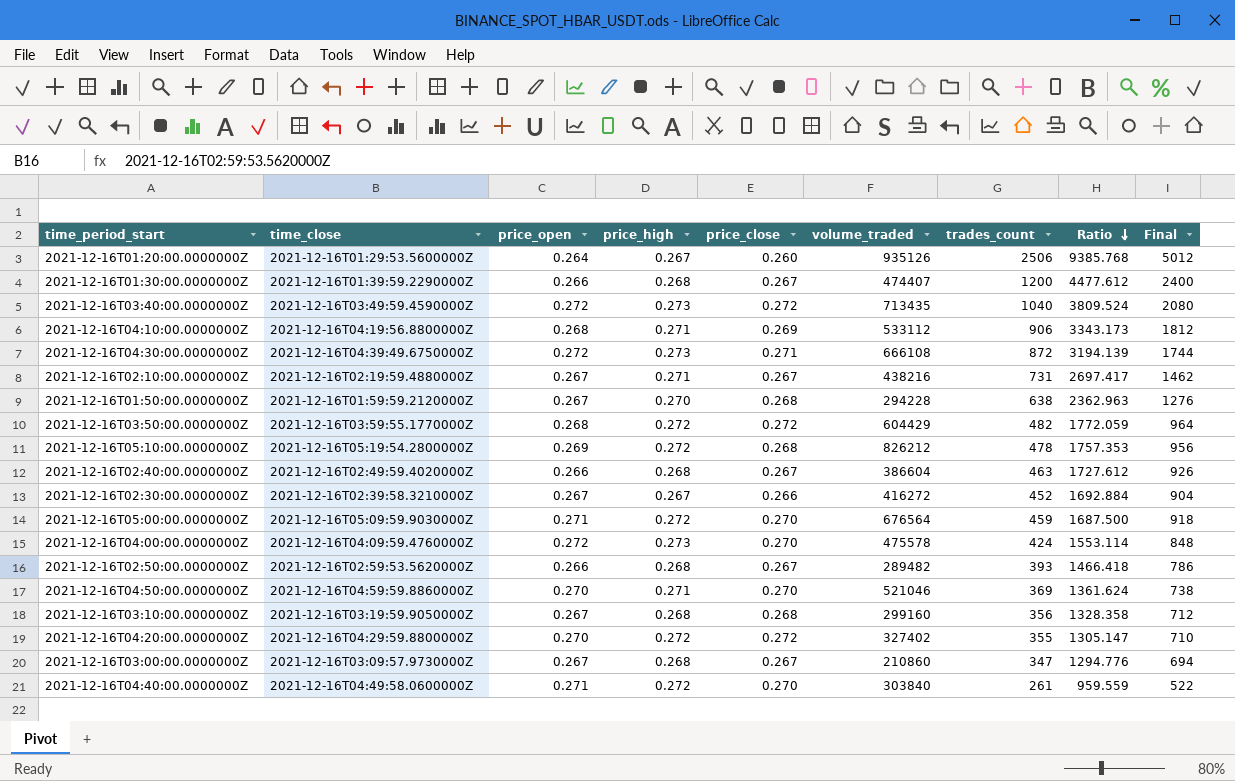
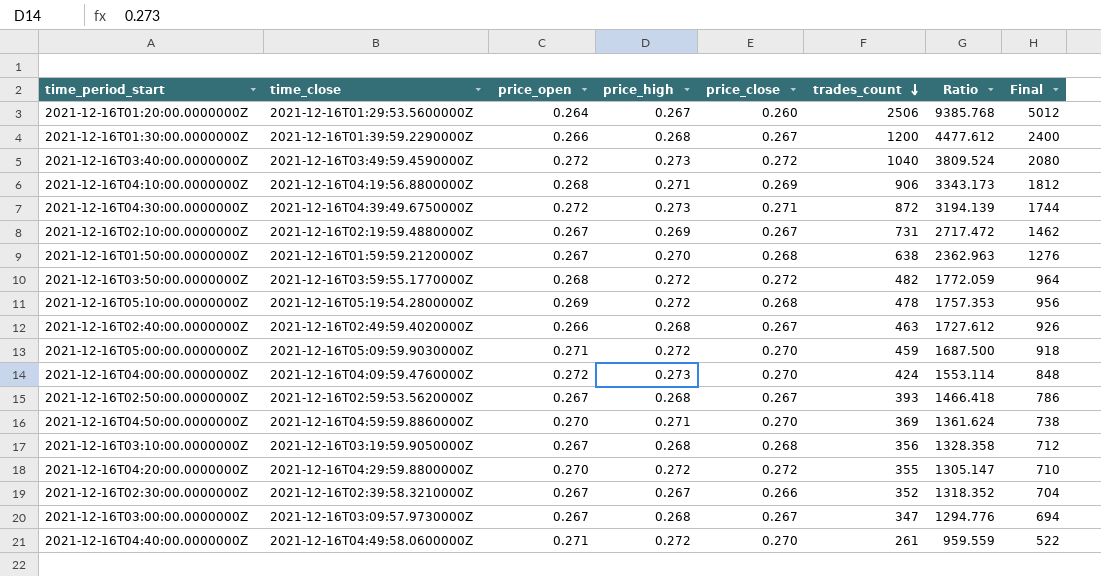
row order: Ratio descending -> trades_count descending
column volume_traded | position: 6 -> none
2021-12-16T02:10:00.0000000Z | price_high: 0.271 -> 0.269
2021-12-16T02:10:00.0000000Z | Ratio: 2697.417 -> 2717.472
2021-12-16T02:50:00.0000000Z | price_open: 0.266 -> 0.267
2021-12-16T02:30:00.0000000Z | trades_count: 452 -> 352
2021-12-16T02:30:00.0000000Z | Ratio: 1692.884 -> 1318.352
2021-12-16T02:30:00.0000000Z | Final: 904 -> 704

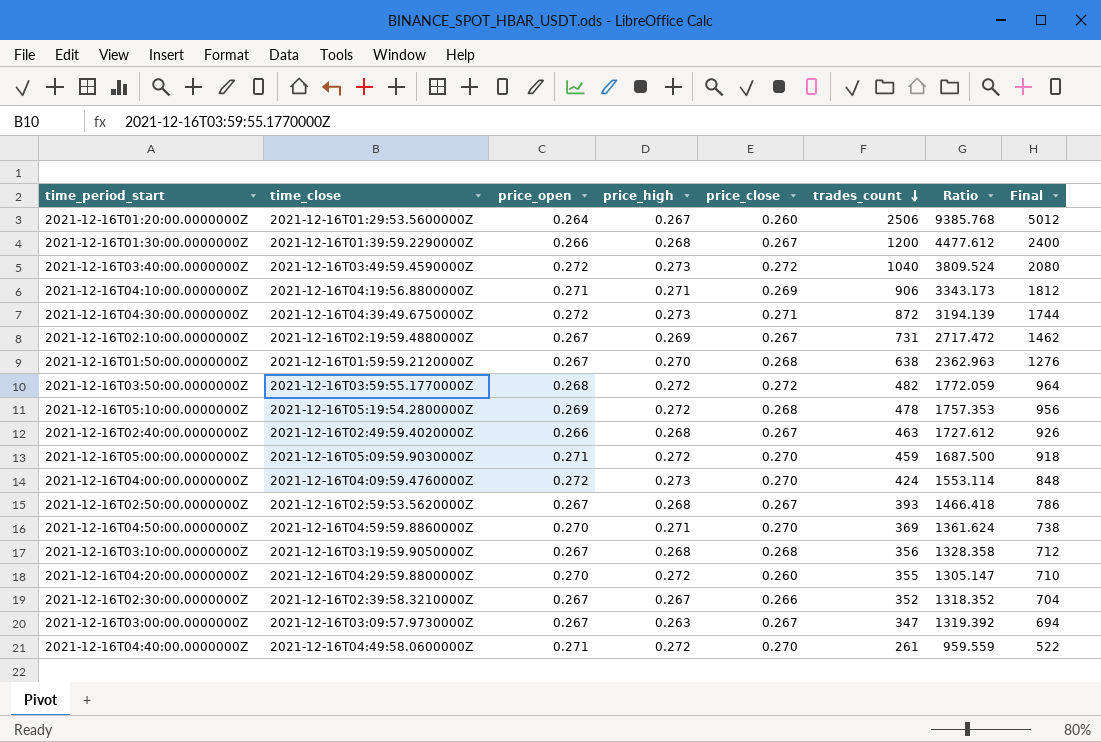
2021-12-16T04:10:00.0000000Z | price_open: 0.268 -> 0.271
2021-12-16T04:20:00.0000000Z | price_close: 0.272 -> 0.260
2021-12-16T03:00:00.0000000Z | price_high: 0.268 -> 0.263
2021-12-16T03:00:00.0000000Z | Ratio: 1294.776 -> 1319.392

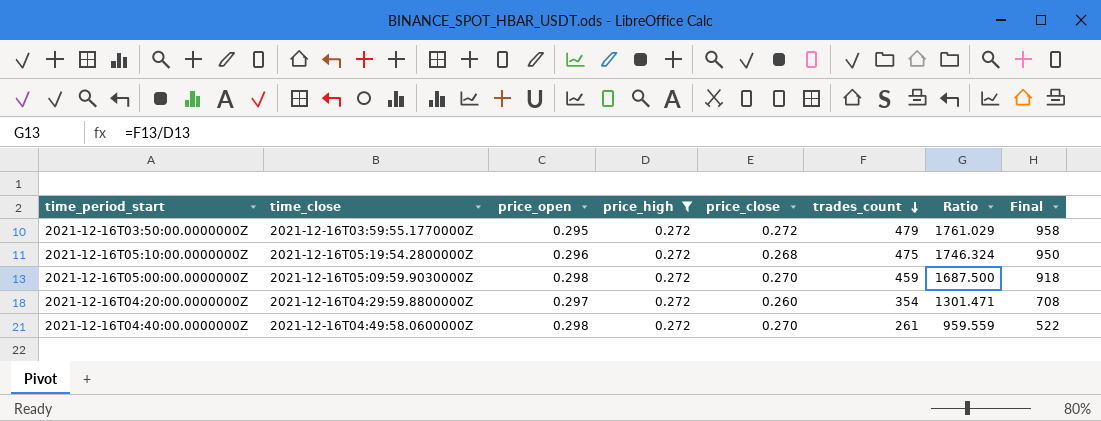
filter: none -> price_high = 0.272
2021-12-16T03:50:00.0000000Z | price_open: 0.268 -> 0.295
2021-12-16T03:50:00.0000000Z | trades_count: 482 -> 479
2021-12-16T03:50:00.0000000Z | Ratio: 1772.059 -> 1761.029
2021-12-16T03:50:00.0000000Z | Final: 964 -> 958
2021-12-16T05:10:00.0000000Z | price_open: 0.269 -> 0.296
2021-12-16T05:10:00.0000000Z | trades_count: 478 -> 475
2021-12-16T05:10:00.0000000Z | Ratio: 1757.353 -> 1746.324
2021-12-16T05:10:00.0000000Z | Final: 956 -> 950
2021-12-16T05:00:00.0000000Z | price_open: 0.271 -> 0.298
2021-12-16T04:20:00.0000000Z | price_open: 0.270 -> 0.297
2021-12-16T04:20:00.0000000Z | trades_count: 355 -> 354
2021-12-16T04:20:00.0000000Z | Ratio: 1305.147 -> 1301.471
2021-12-16T04:20:00.0000000Z | Final: 710 -> 708
2021-12-16T04:40:00.0000000Z | price_open: 0.271 -> 0.298

